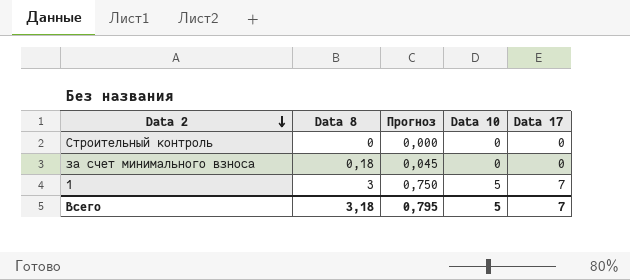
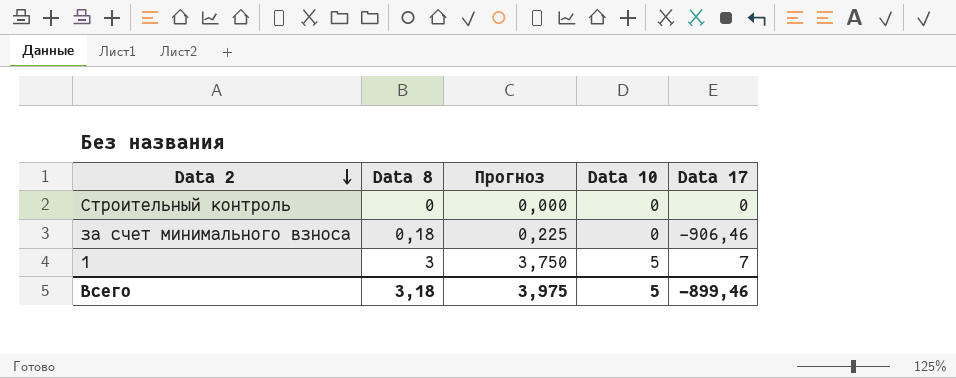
column Прогноз | formula: [Data 8] * 0,25 -> [Data 8] * 1,25
за счет минимального взноса | Data 17: 0 -> -906,46
Всего | Прогноз: 0,795 -> 3,975
Всего | Data 17: 7 -> -899,46

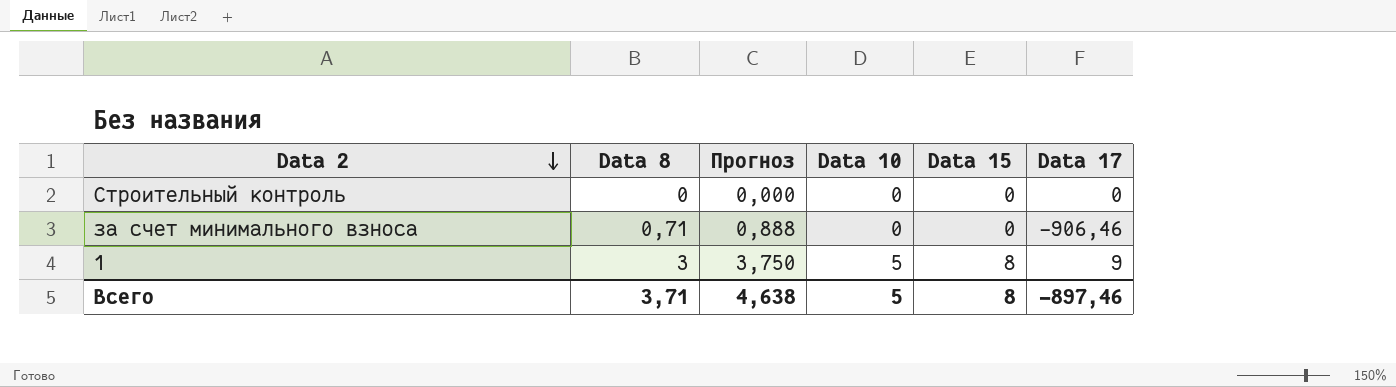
column Data 15 | position: none -> 5
за счет минимального взноса | Data 8: 0,18 -> 0,71
за счет минимального взноса | Прогноз: 0,225 -> 0,888
1 | Data 17: 7 -> 9
Всего | Data 8: 3,18 -> 3,71
Всего | Прогноз: 3,975 -> 4,638
Всего | Data 17: -899,46 -> -897,46

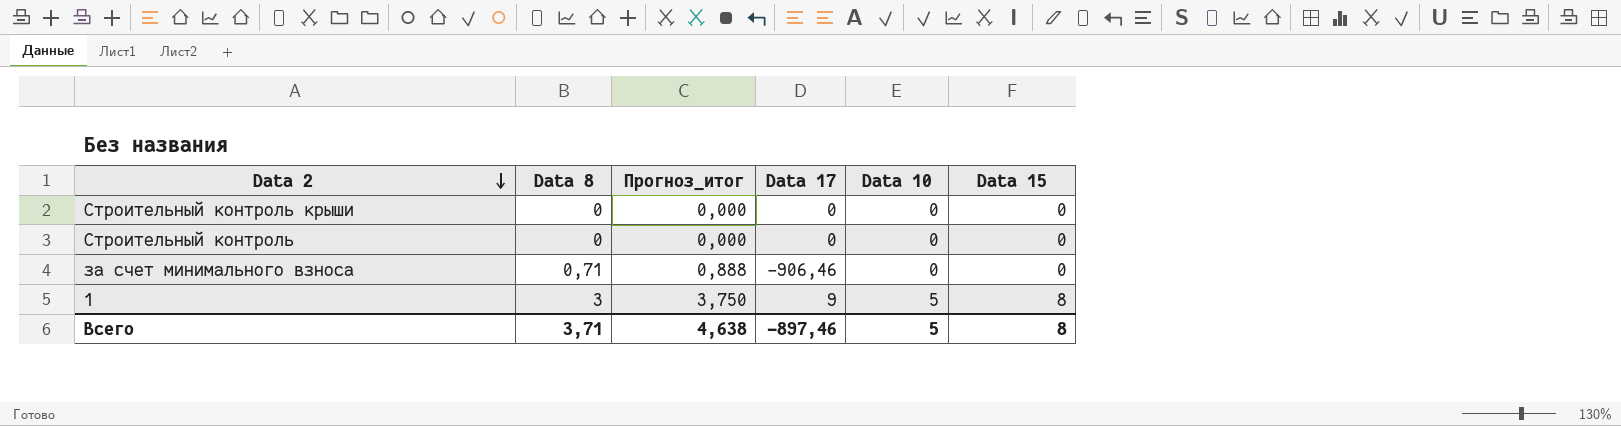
column name: Прогноз -> Прогноз_итог
column Data 17 | position: 6 -> 4
row Строительный контроль крыши: none -> 0 | 0,000 | 0 | 0 | 0

